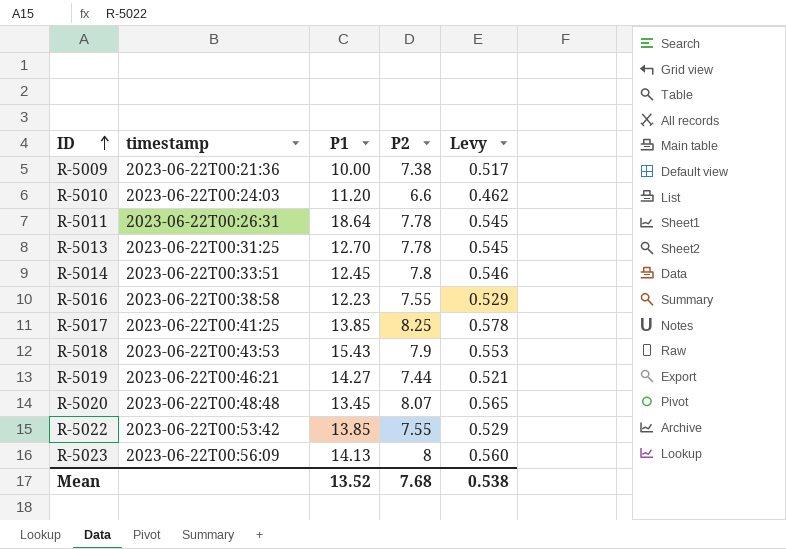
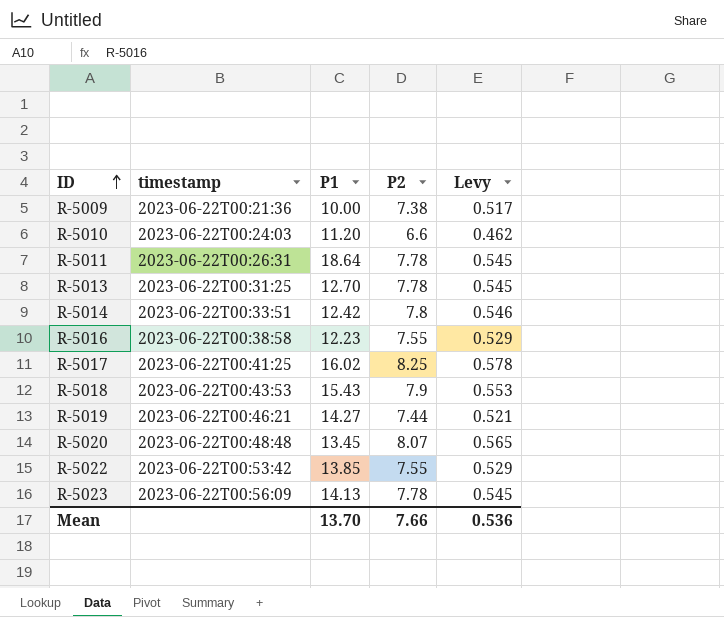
R-5014 | P1: 12.45 -> 12.42
R-5017 | P1: 13.85 -> 16.02
R-5023 | P2: 8 -> 7.78
R-5023 | Levy: 0.560 -> 0.545
Mean | P1: 13.52 -> 13.70
Mean | P2: 7.68 -> 7.66
Mean | Levy: 0.538 -> 0.536

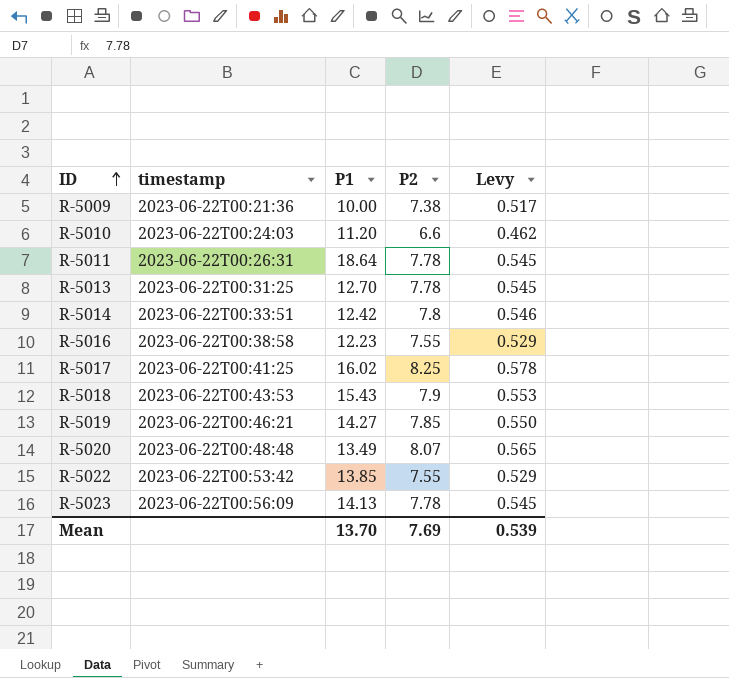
R-5019 | P2: 7.44 -> 7.85
R-5019 | Levy: 0.521 -> 0.550
R-5020 | P1: 13.45 -> 13.49
Mean | P2: 7.66 -> 7.69
Mean | Levy: 0.536 -> 0.539

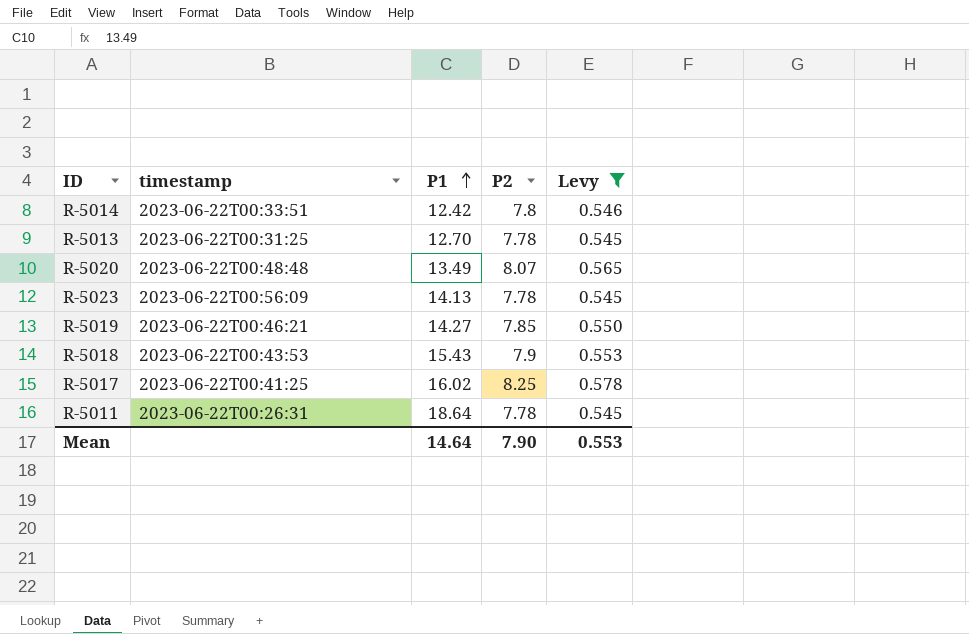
filter: none -> Levy >= 0.545
row order: ID ascending -> P1 ascending
Mean | P1: 13.70 -> 14.64
Mean | P2: 7.69 -> 7.90
Mean | Levy: 0.539 -> 0.553

